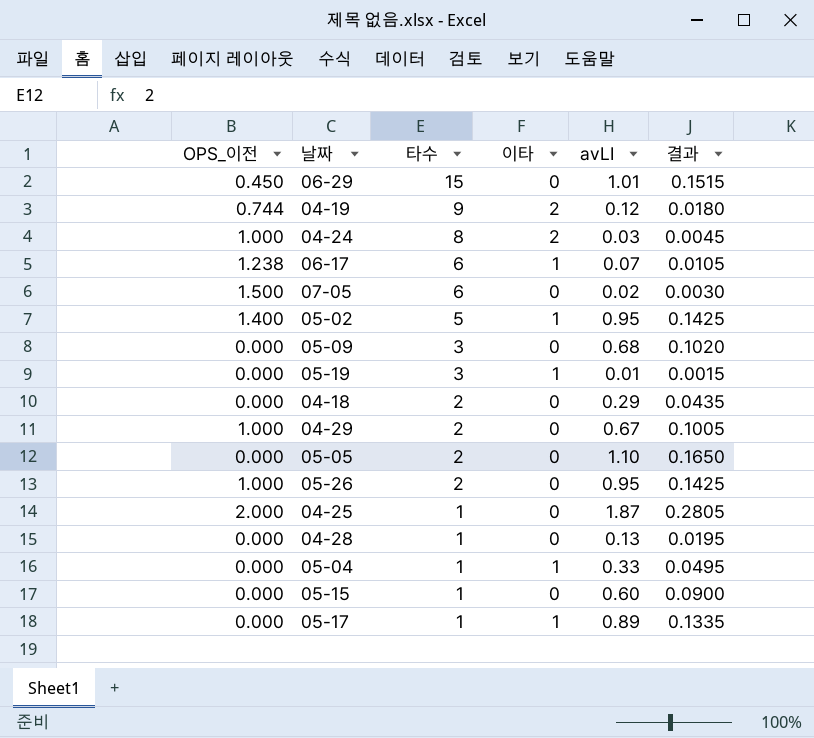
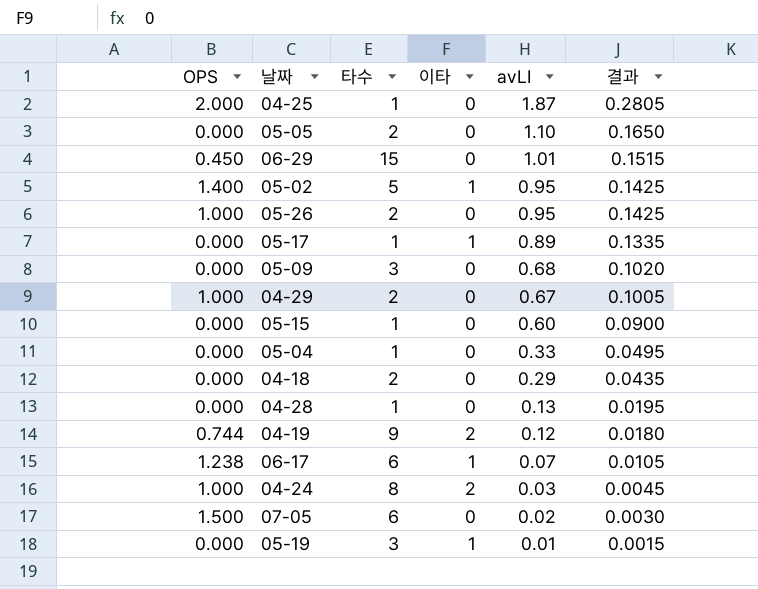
row order: 타수 descending -> avLI descending
column name: OPS_이전 -> OPS
05-04 | 이타: 1 -> 0

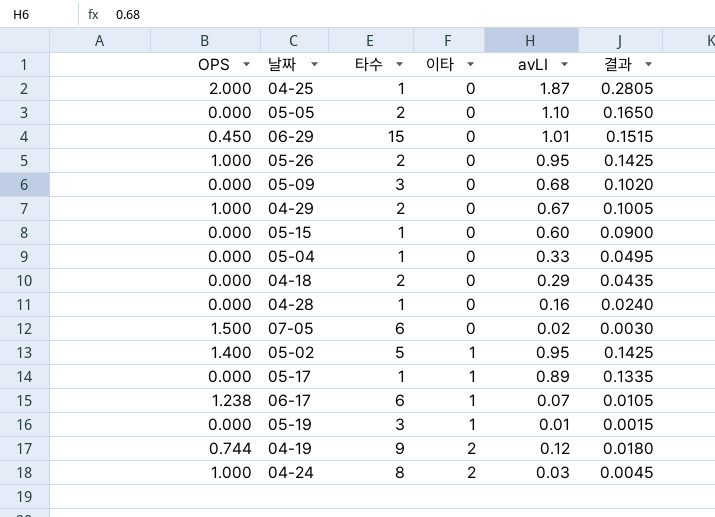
row order: avLI descending -> 이타 ascending
04-28 | avLI: 0.13 -> 0.16
04-28 | 결과: 0.0195 -> 0.0240

